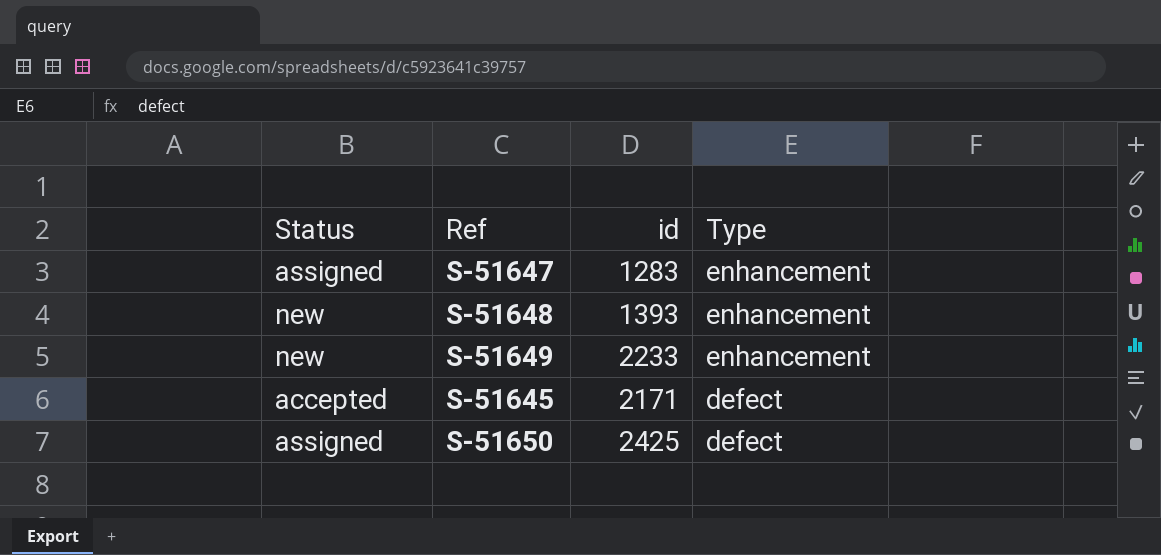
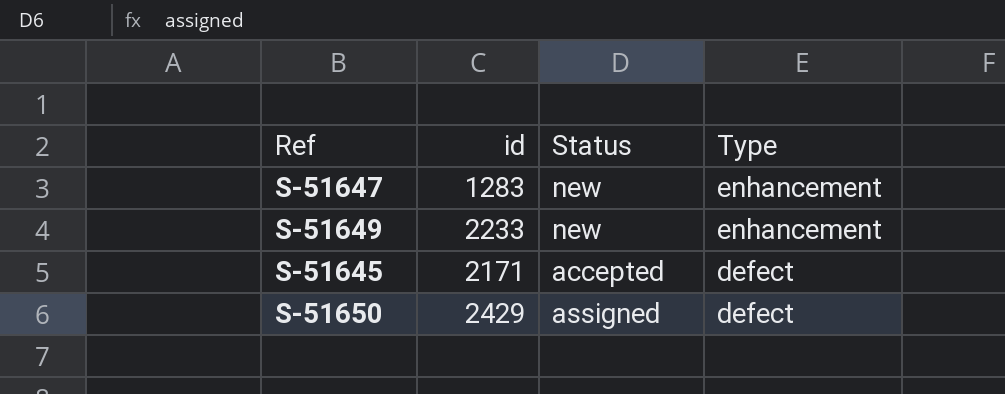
column Status | position: 1 -> 3
row S-51648: new | 1393 | enhancement -> none
S-51647 | Status: assigned -> new
S-51650 | id: 2425 -> 2429

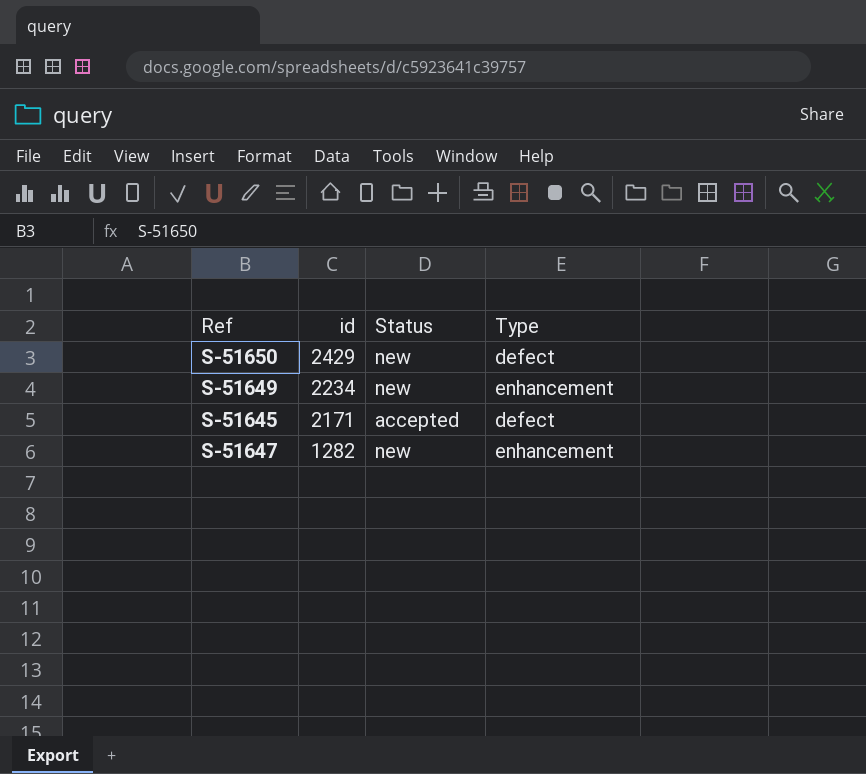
row order: Type descending -> id descending
S-51650 | Status: assigned -> new
S-51649 | id: 2233 -> 2234
S-51647 | id: 1283 -> 1282

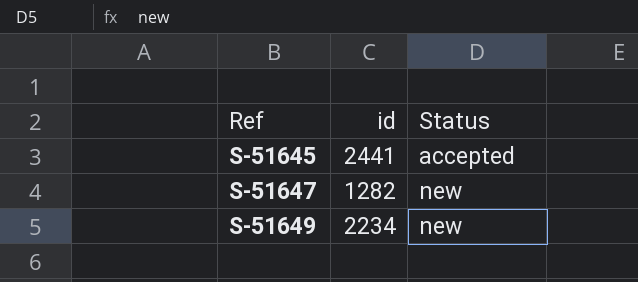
row order: id descending -> Ref ascending
column Type | position: 4 -> none
row S-51650: 2429 | new | defect -> none
S-51645 | id: 2171 -> 2441

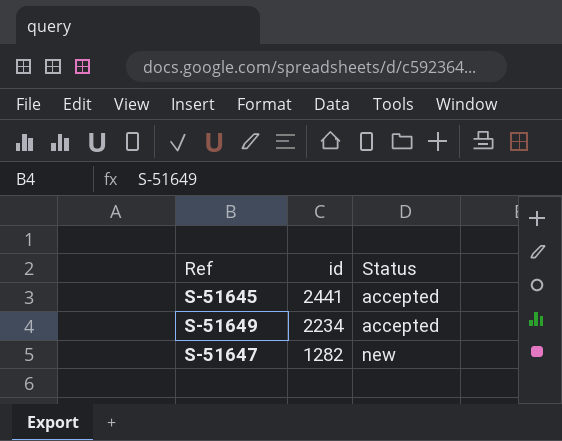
row order: Ref ascending -> id descending
S-51649 | Status: new -> accepted

